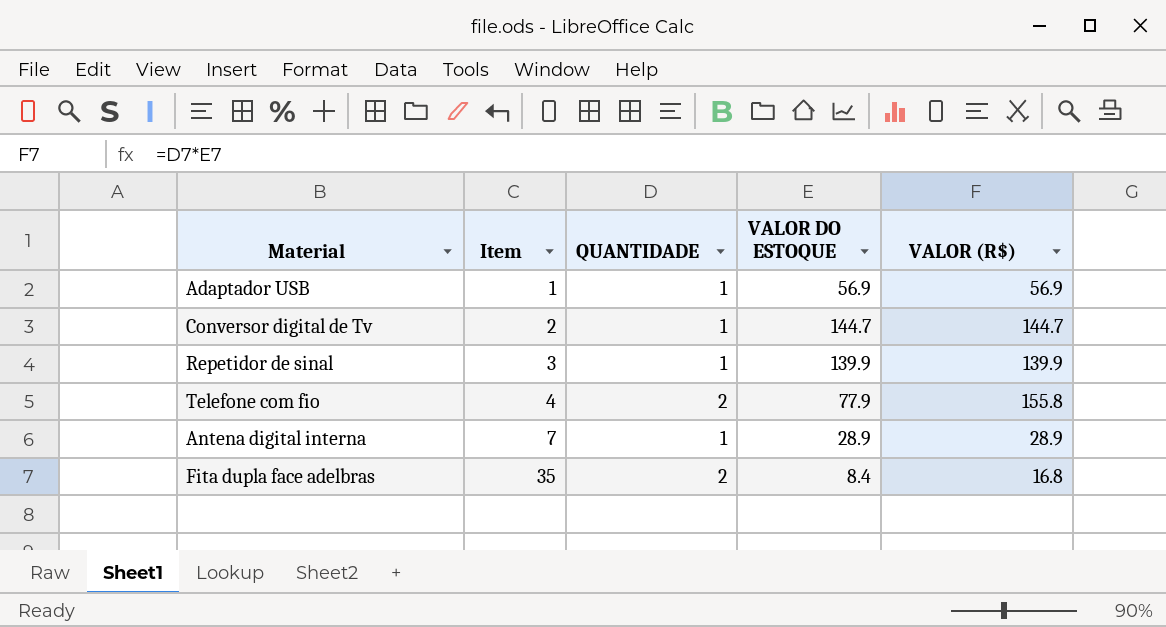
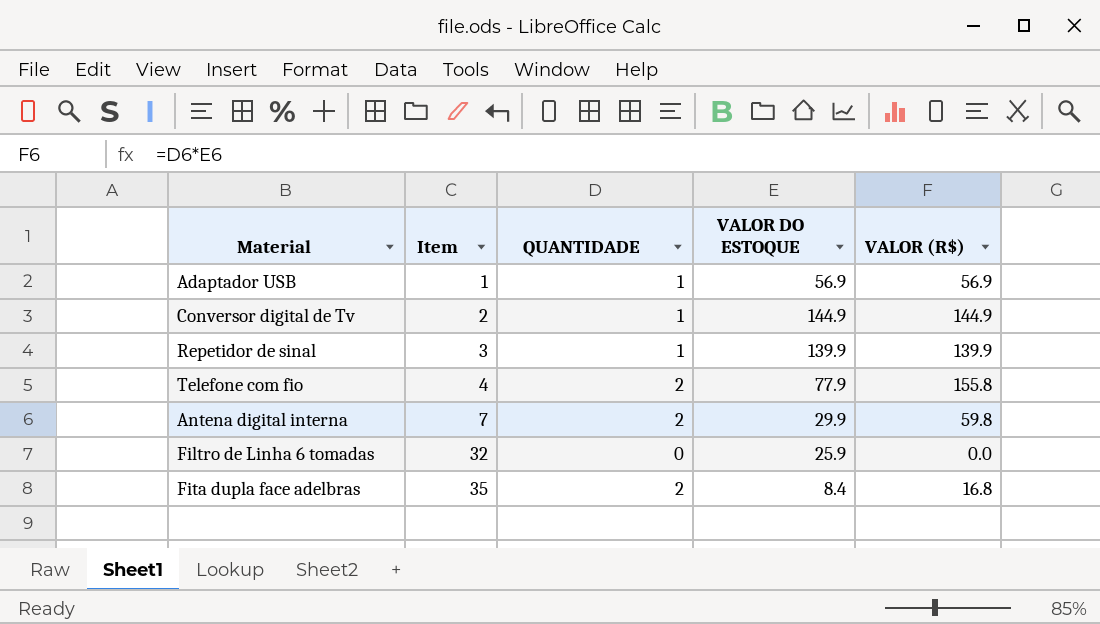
Conversor digital de Tv | VALOR DO ESTOQUE: 144.7 -> 144.9
Conversor digital de Tv | VALOR (R$): 144.7 -> 144.9
Antena digital interna | QUANTIDADE: 1 -> 2
Antena digital interna | VALOR DO ESTOQUE: 28.9 -> 29.9
Antena digital interna | VALOR (R$): 28.9 -> 59.8
row Filtro de Linha 6 tomadas: none -> 32 | 0 | 25.9 | 0.0

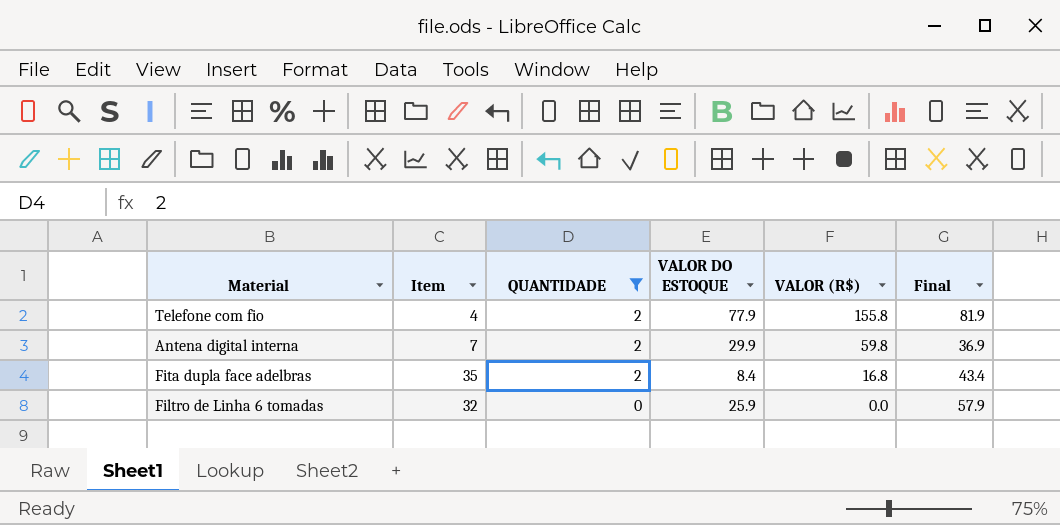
filter: none -> QUANTIDADE != 1
row order: Item ascending -> QUANTIDADE descending
column Final | formula: none -> [Item] + [VALOR DO ESTOQUE]

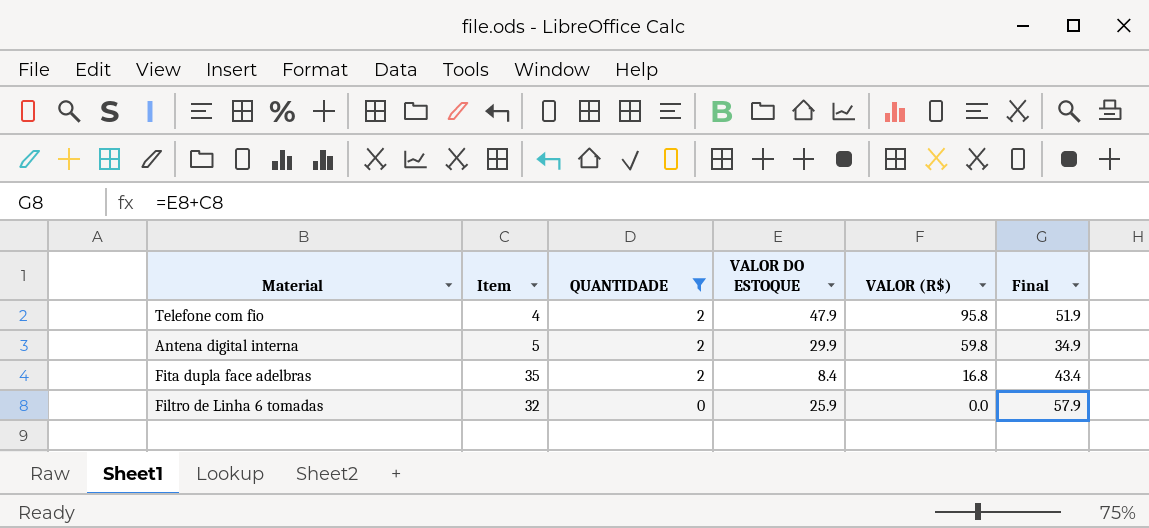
Telefone com fio | VALOR DO ESTOQUE: 77.9 -> 47.9
Telefone com fio | VALOR (R$): 155.8 -> 95.8
Telefone com fio | Final: 81.9 -> 51.9
Antena digital interna | Item: 7 -> 5
Antena digital interna | Final: 36.9 -> 34.9

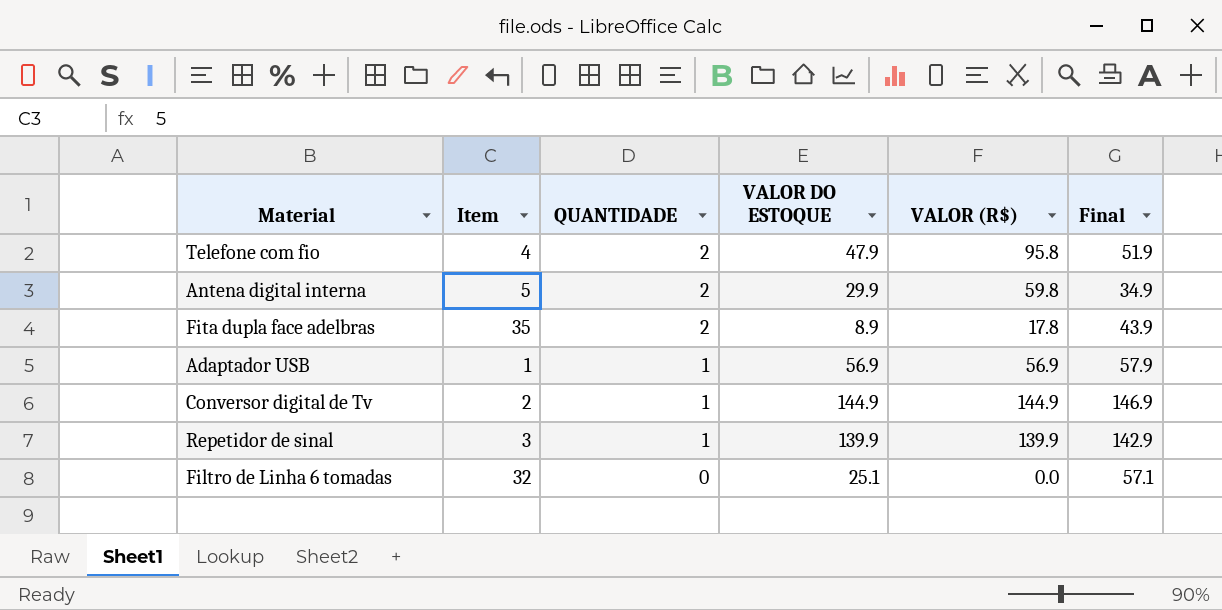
filter: QUANTIDADE != 1 -> none
Fita dupla face adelbras | VALOR DO ESTOQUE: 8.4 -> 8.9
Fita dupla face adelbras | VALOR (R$): 16.8 -> 17.8
Fita dupla face adelbras | Final: 43.4 -> 43.9
Filtro de Linha 6 tomadas | VALOR DO ESTOQUE: 25.9 -> 25.1
Filtro de Linha 6 tomadas | Final: 57.9 -> 57.1

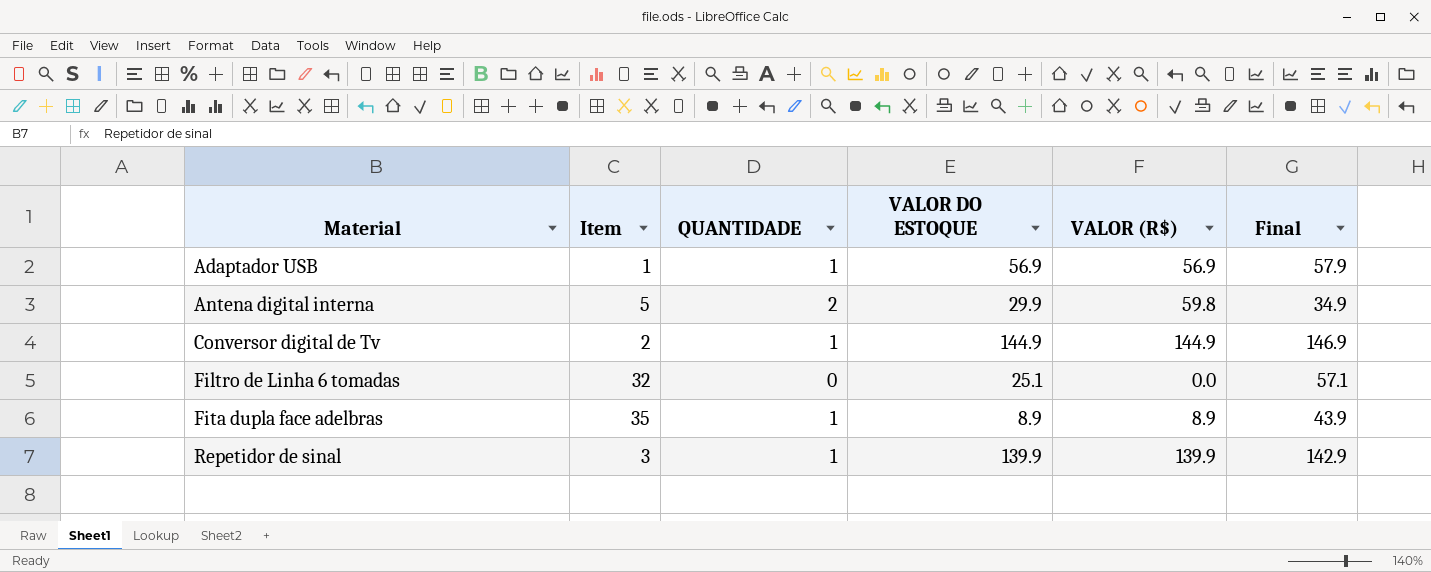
row order: QUANTIDADE descending -> Material ascending
row Telefone com fio: 4 | 2 | 47.9 | 95.8 | 51.9 -> none
Fita dupla face adelbras | QUANTIDADE: 2 -> 1
Fita dupla face adelbras | VALOR (R$): 17.8 -> 8.9

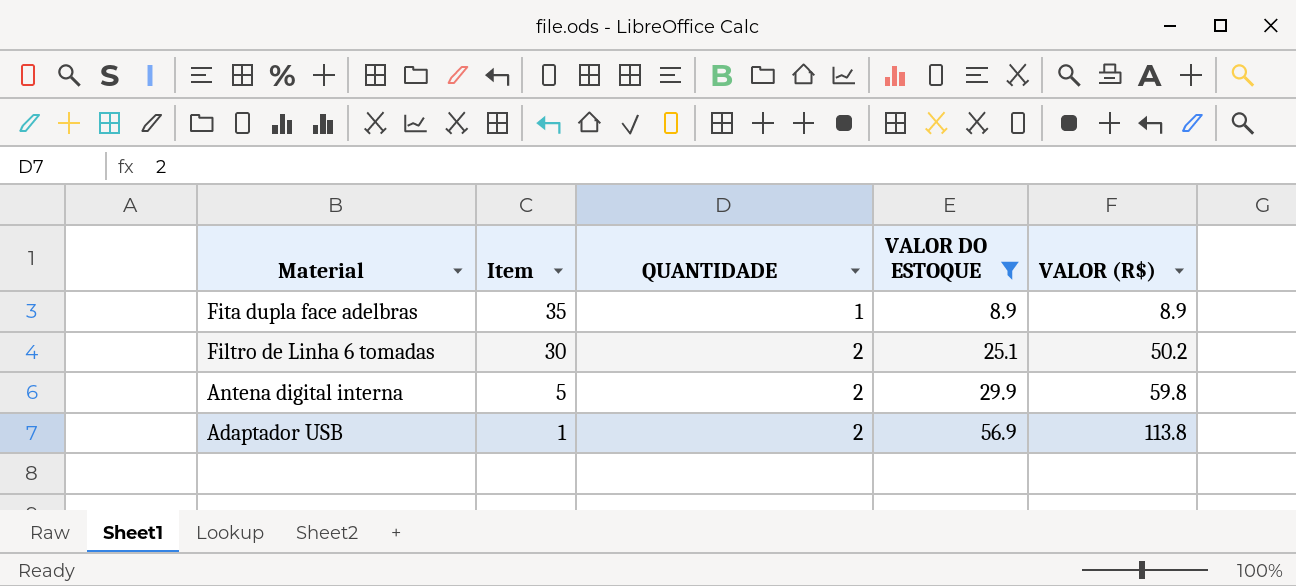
filter: none -> VALOR DO ESTOQUE <= 56.9
row order: Material ascending -> Material descending
column Final | formula: [Item] + [VALOR DO ESTOQUE] -> none
Filtro de Linha 6 tomadas | Item: 32 -> 30
Filtro de Linha 6 tomadas | QUANTIDADE: 0 -> 2
Filtro de Linha 6 tomadas | VALOR (R$): 0.0 -> 50.2
Adaptador USB | QUANTIDADE: 1 -> 2
Adaptador USB | VALOR (R$): 56.9 -> 113.8

